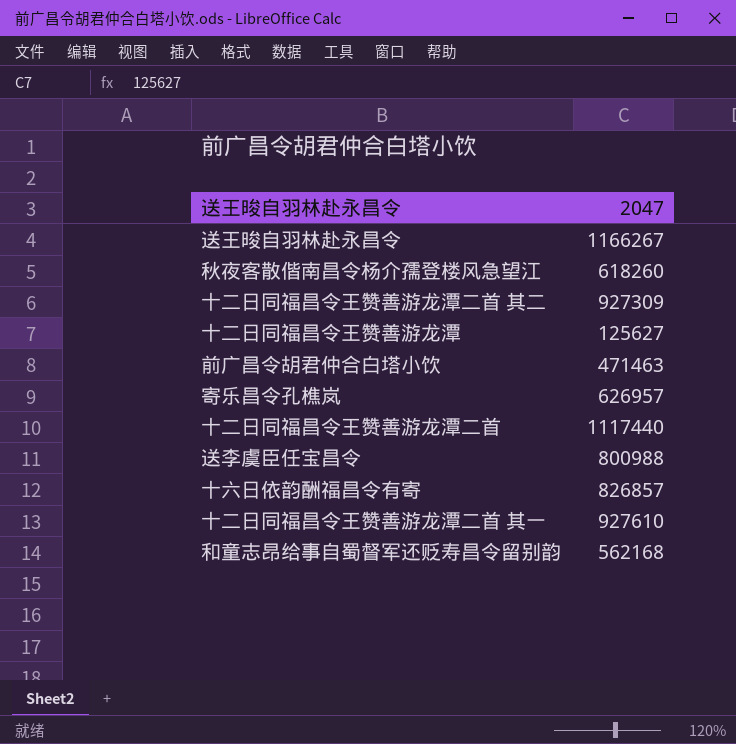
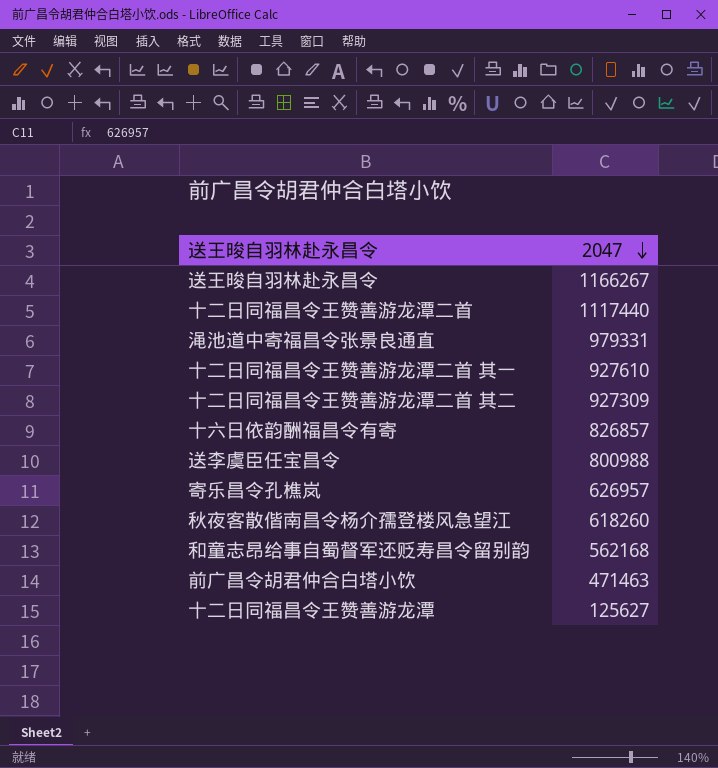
row order: none -> 2047 descending
row 渑池道中寄福昌令张景良通直: none -> 979331

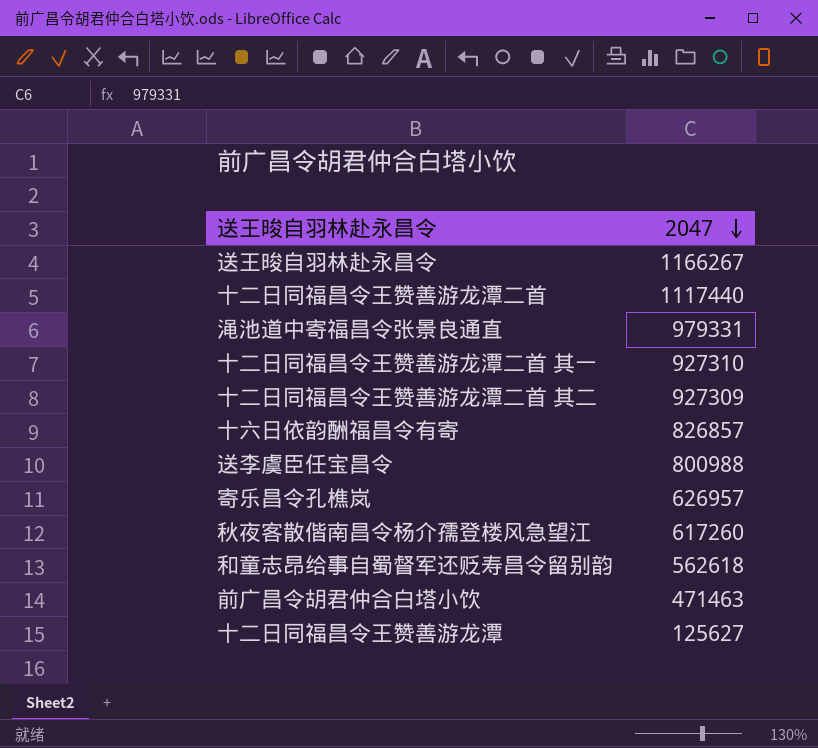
十二日同福昌令王赞善游龙潭二首 其一 | 2047: 927610 -> 927310
秋夜客散偕南昌令杨介孺登楼风急望江 | 2047: 618260 -> 617260
和童志昂给事自蜀督军还贬寿昌令留别韵 | 2047: 562168 -> 562618

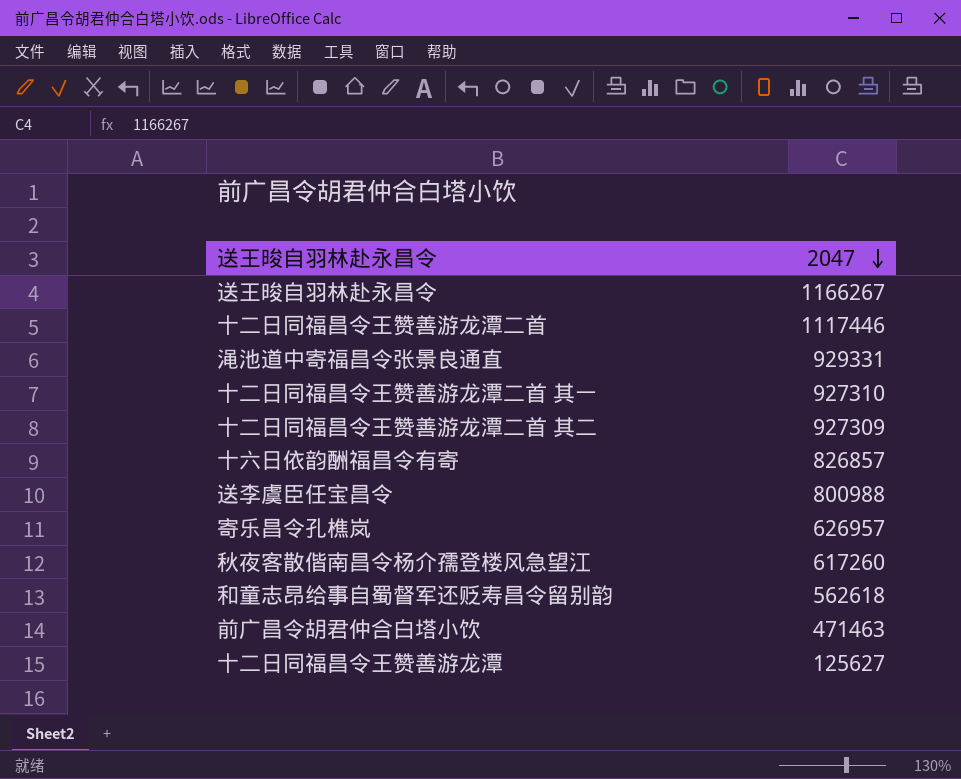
十二日同福昌令王赞善游龙潭二首 | 2047: 1117440 -> 1117446
渑池道中寄福昌令张景良通直 | 2047: 979331 -> 929331

